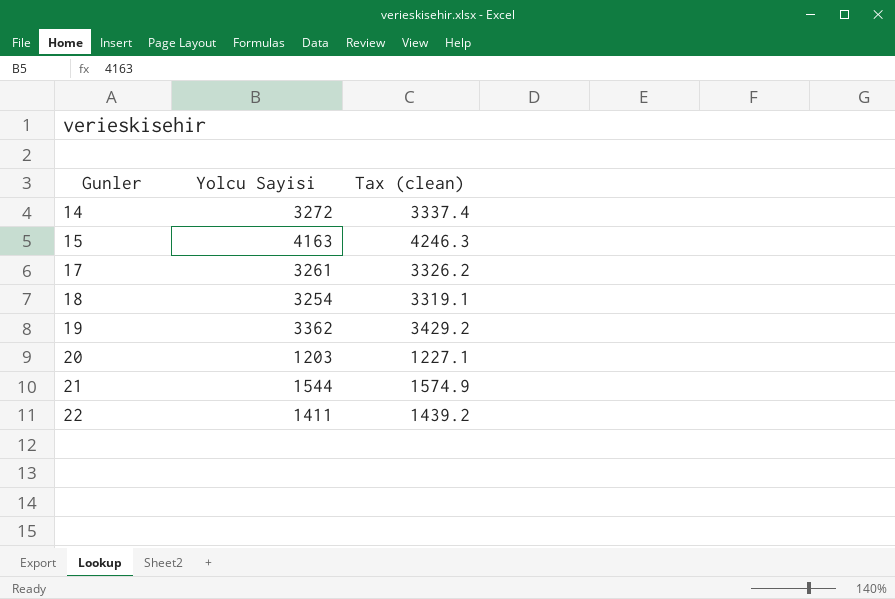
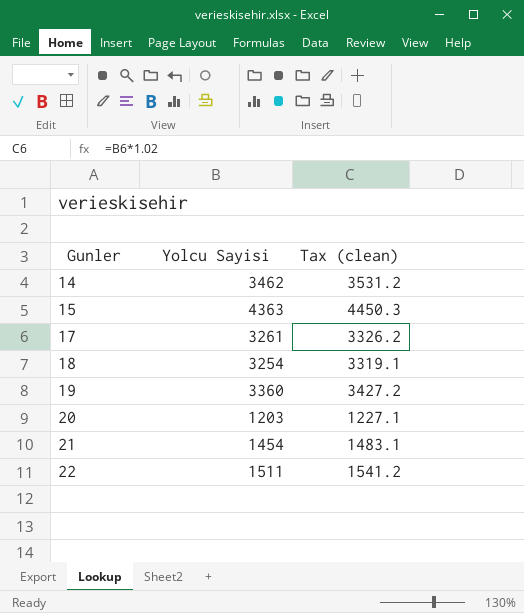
14 | Yolcu Sayisi: 3272 -> 3462
14 | Tax (clean): 3337.4 -> 3531.2
15 | Yolcu Sayisi: 4163 -> 4363
15 | Tax (clean): 4246.3 -> 4450.3
19 | Yolcu Sayisi: 3362 -> 3360
19 | Tax (clean): 3429.2 -> 3427.2
21 | Yolcu Sayisi: 1544 -> 1454
21 | Tax (clean): 1574.9 -> 1483.1
22 | Yolcu Sayisi: 1411 -> 1511
22 | Tax (clean): 1439.2 -> 1541.2

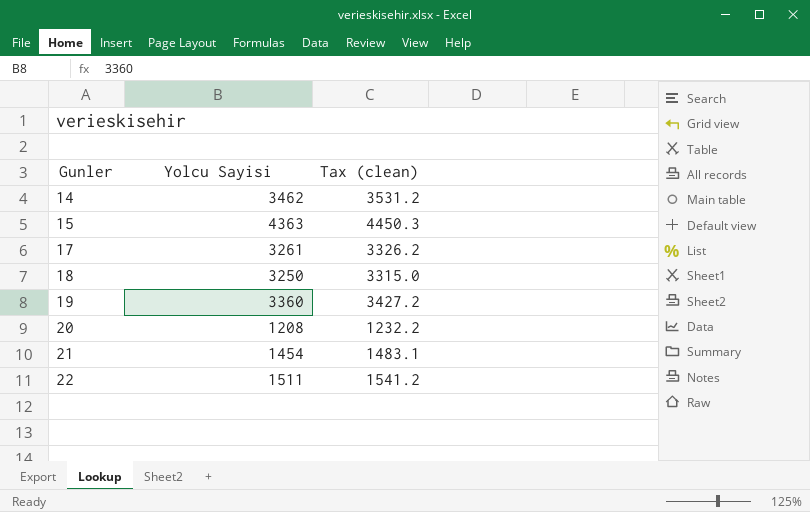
18 | Yolcu Sayisi: 3254 -> 3250
18 | Tax (clean): 3319.1 -> 3315.0
20 | Yolcu Sayisi: 1203 -> 1208
20 | Tax (clean): 1227.1 -> 1232.2

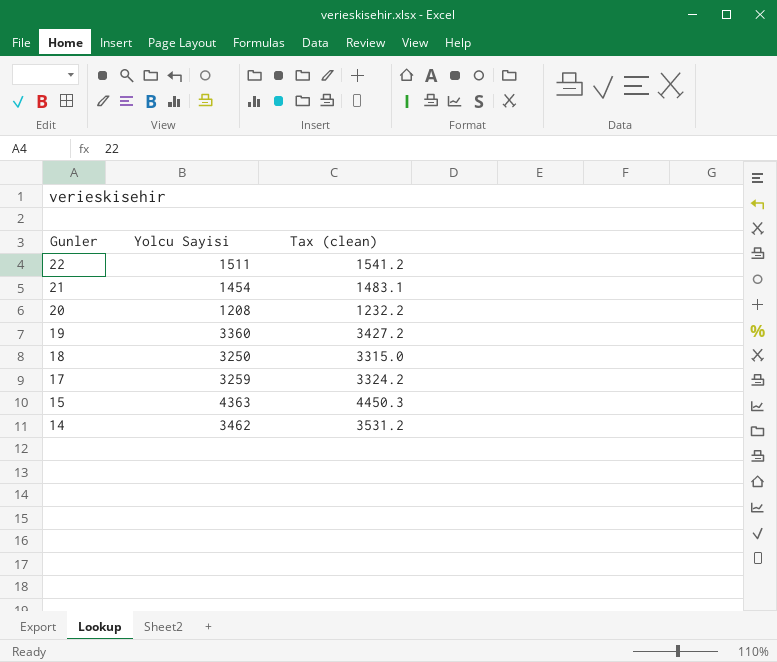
row order: Gunler ascending -> Gunler descending
17 | Yolcu Sayisi: 3261 -> 3259
17 | Tax (clean): 3326.2 -> 3324.2

